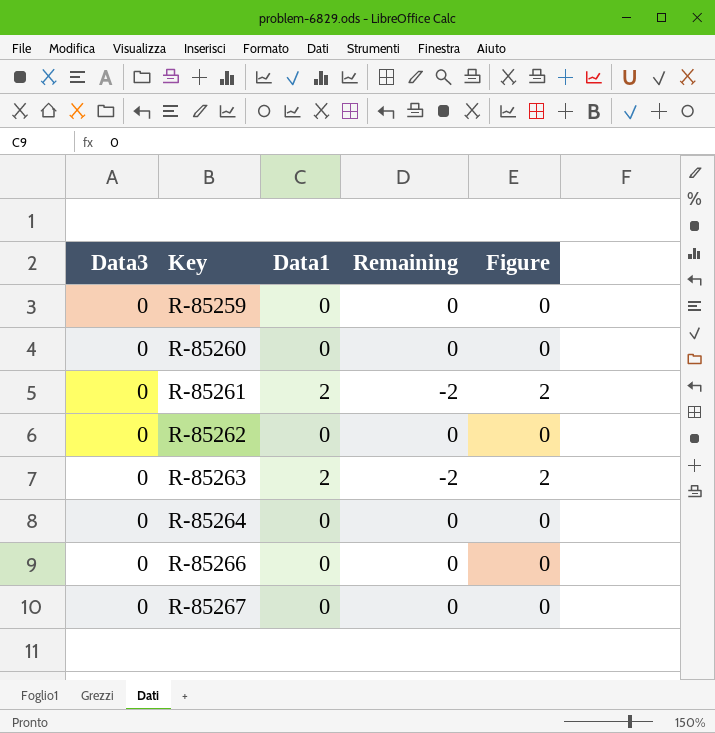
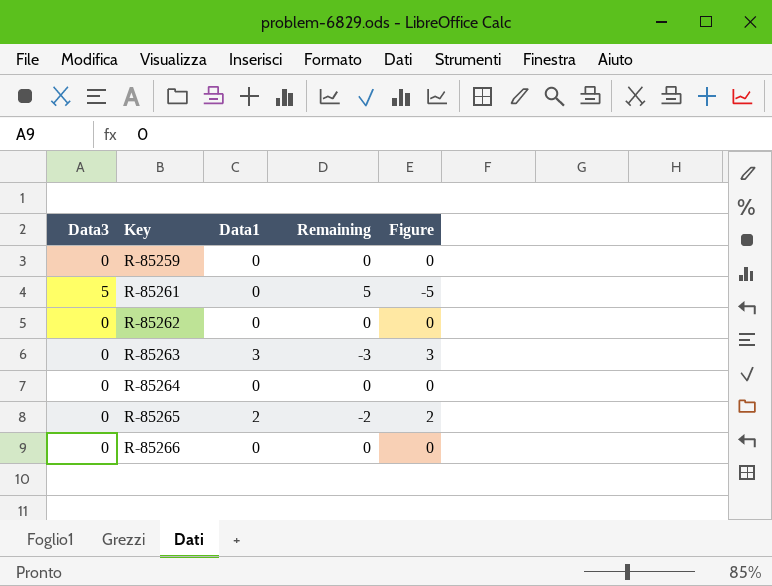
row R-85260: 0 | 0 | 0 | 0 -> none
row R-85267: 0 | 0 | 0 | 0 -> none
R-85261 | Data3: 0 -> 5
R-85261 | Data1: 2 -> 0
R-85261 | Remaining: -2 -> 5
R-85261 | Figure: 2 -> -5
R-85263 | Data1: 2 -> 3
R-85263 | Remaining: -2 -> -3
R-85263 | Figure: 2 -> 3
row R-85265: none -> 0 | 2 | -2 | 2

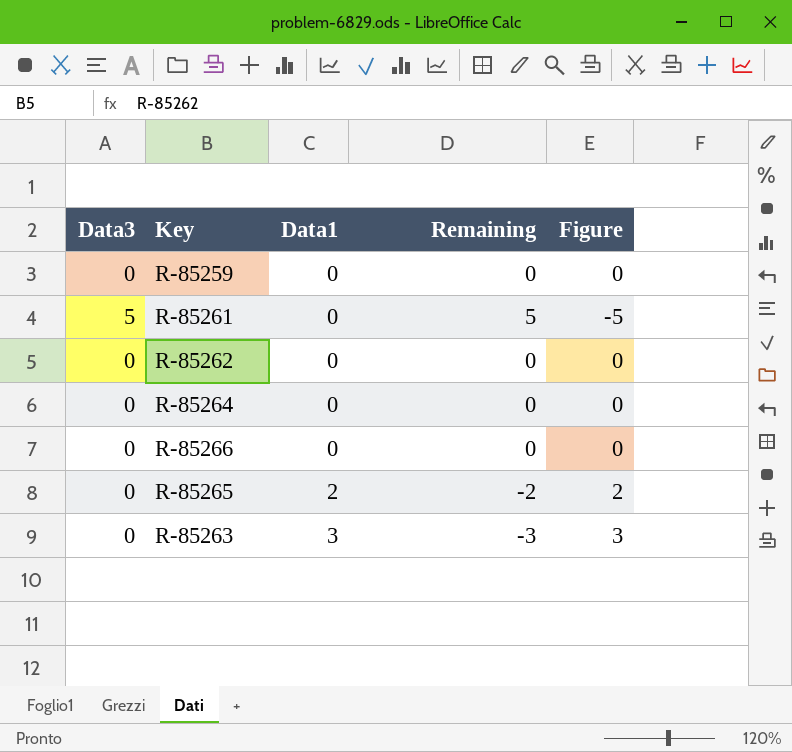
row order: Key ascending -> Data1 ascending

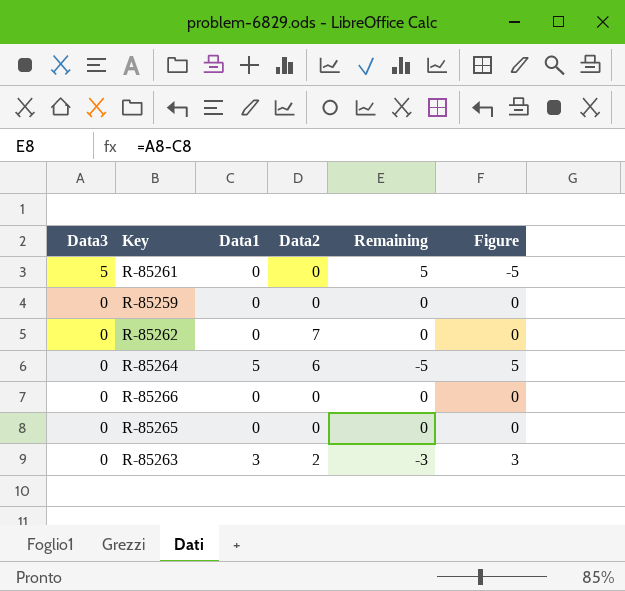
row order: Data1 ascending -> Data3 descending
column Data2 | position: none -> 4
R-85264 | Data1: 0 -> 5
R-85264 | Remaining: 0 -> -5
R-85264 | Figure: 0 -> 5
R-85265 | Data1: 2 -> 0
R-85265 | Remaining: -2 -> 0
R-85265 | Figure: 2 -> 0

